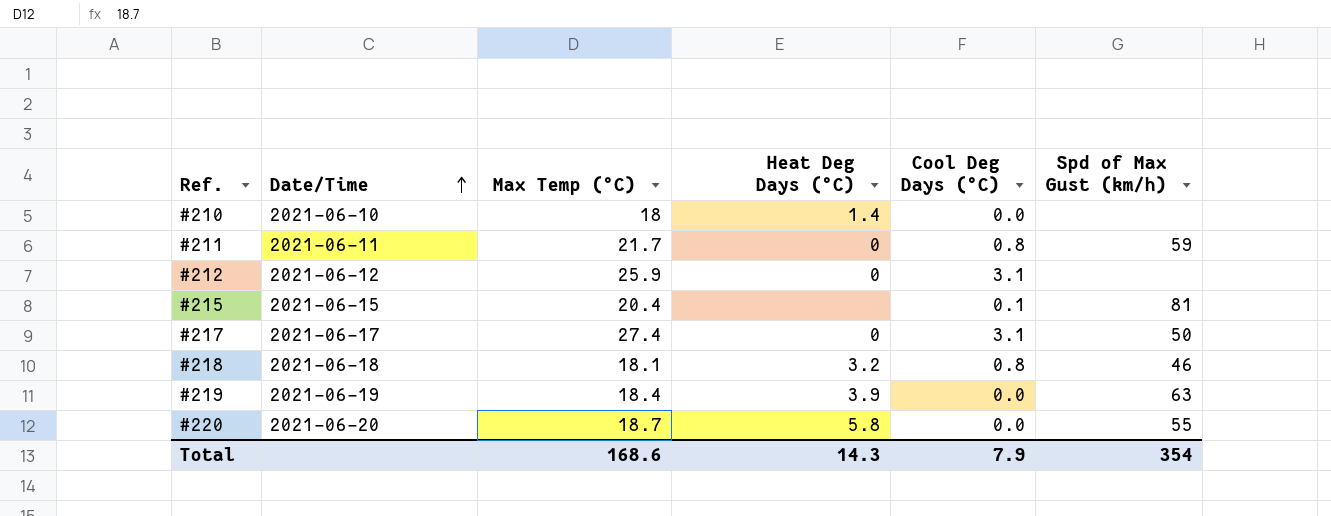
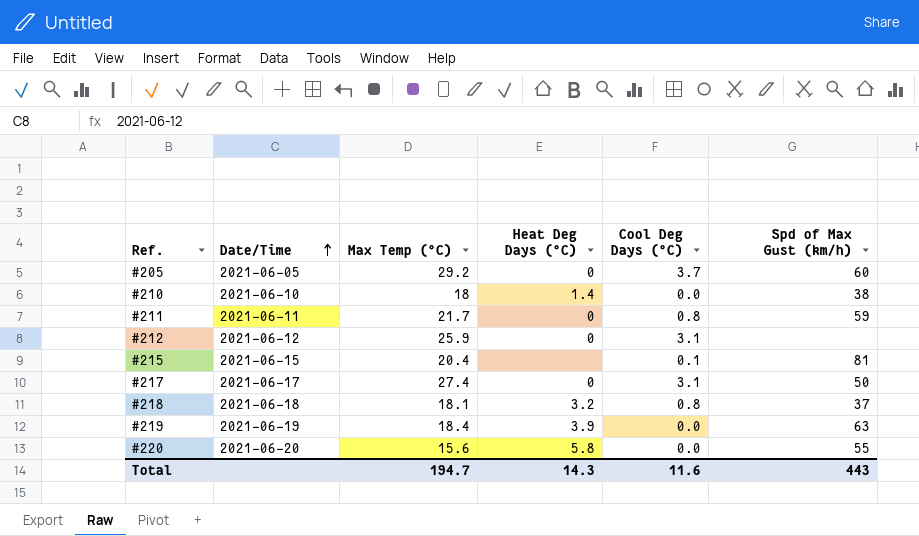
row #205: none -> 2021-06-05 | 29.2 | 0 | 3.7 | 60
#210 | Spd of Max Gust (km/h): none -> 38
#218 | Spd of Max Gust (km/h): 46 -> 37
#220 | Max Temp (°C): 18.7 -> 15.6
Total | Max Temp (°C): 168.6 -> 194.7
Total | Cool Deg Days (°C): 7.9 -> 11.6
Total | Spd of Max Gust (km/h): 354 -> 443

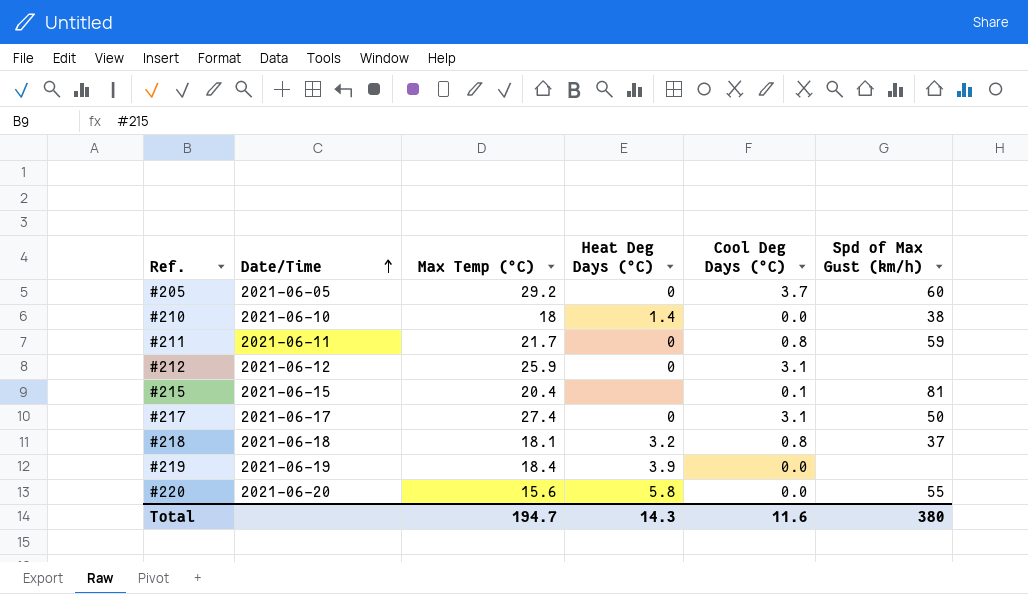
#219 | Spd of Max Gust (km/h): 63 -> none
Total | Spd of Max Gust (km/h): 443 -> 380

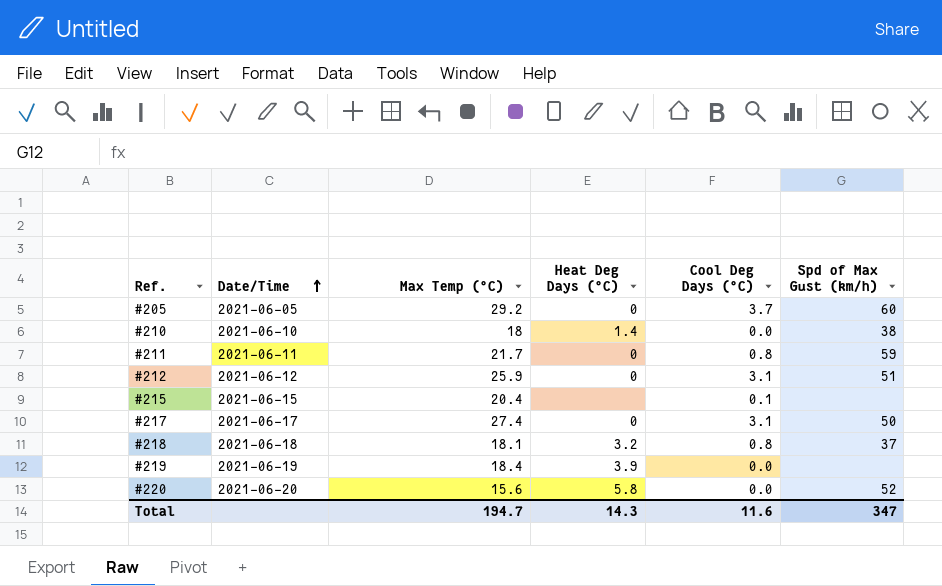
#212 | Spd of Max Gust (km/h): none -> 51
#215 | Spd of Max Gust (km/h): 81 -> none
#220 | Spd of Max Gust (km/h): 55 -> 52
Total | Spd of Max Gust (km/h): 380 -> 347

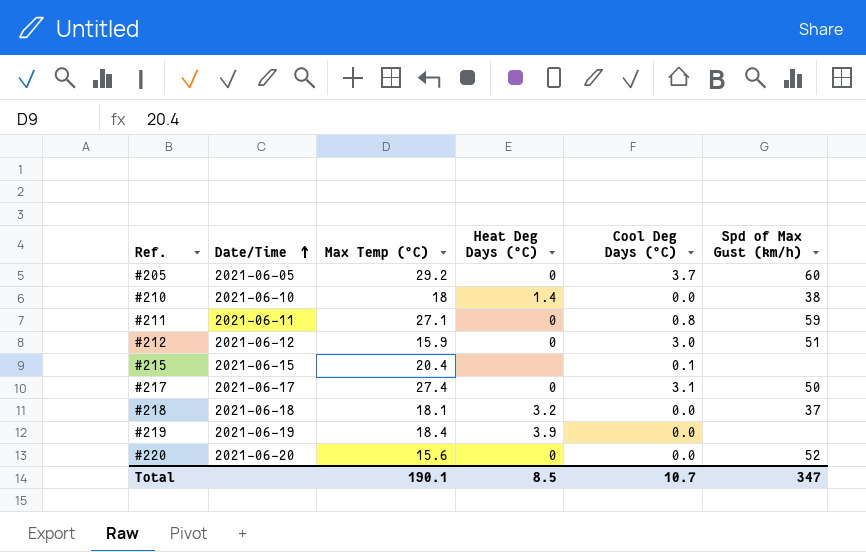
#211 | Max Temp (°C): 21.7 -> 27.1
#212 | Max Temp (°C): 25.9 -> 15.9
#212 | Cool Deg Days (°C): 3.1 -> 3.0
#218 | Cool Deg Days (°C): 0.8 -> 0.0
#220 | Heat Deg Days (°C): 5.8 -> 0
Total | Max Temp (°C): 194.7 -> 190.1
Total | Heat Deg Days (°C): 14.3 -> 8.5
Total | Cool Deg Days (°C): 11.6 -> 10.7

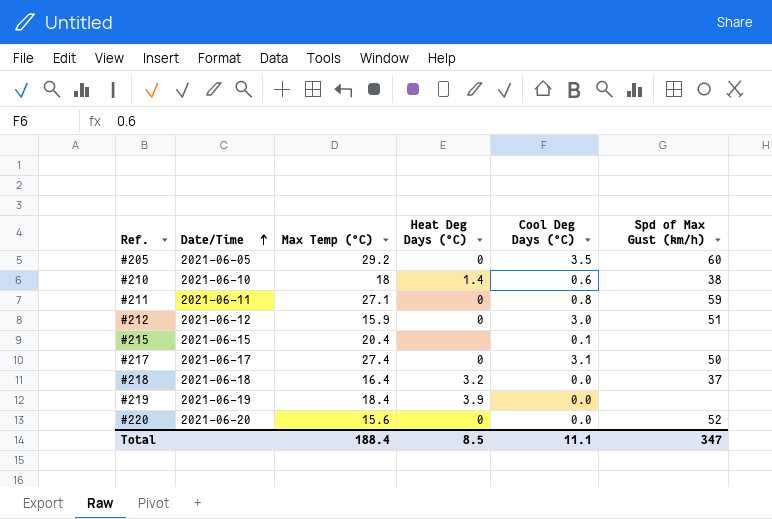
#205 | Cool Deg Days (°C): 3.7 -> 3.5
#210 | Cool Deg Days (°C): 0.0 -> 0.6
#218 | Max Temp (°C): 18.1 -> 16.4
Total | Max Temp (°C): 190.1 -> 188.4
Total | Cool Deg Days (°C): 10.7 -> 11.1

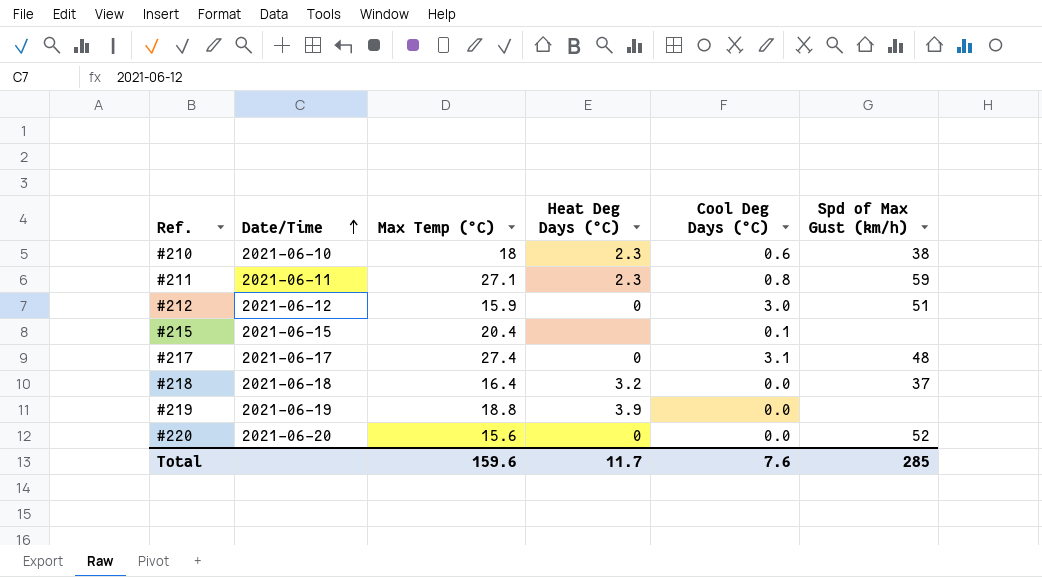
row #205: 2021-06-05 | 29.2 | 0 | 3.5 | 60 -> none
#210 | Heat Deg Days (°C): 1.4 -> 2.3
#211 | Heat Deg Days (°C): 0 -> 2.3
#217 | Spd of Max Gust (km/h): 50 -> 48
#219 | Max Temp (°C): 18.4 -> 18.8
Total | Max Temp (°C): 188.4 -> 159.6
Total | Heat Deg Days (°C): 8.5 -> 11.7
Total | Cool Deg Days (°C): 11.1 -> 7.6
Total | Spd of Max Gust (km/h): 347 -> 285

